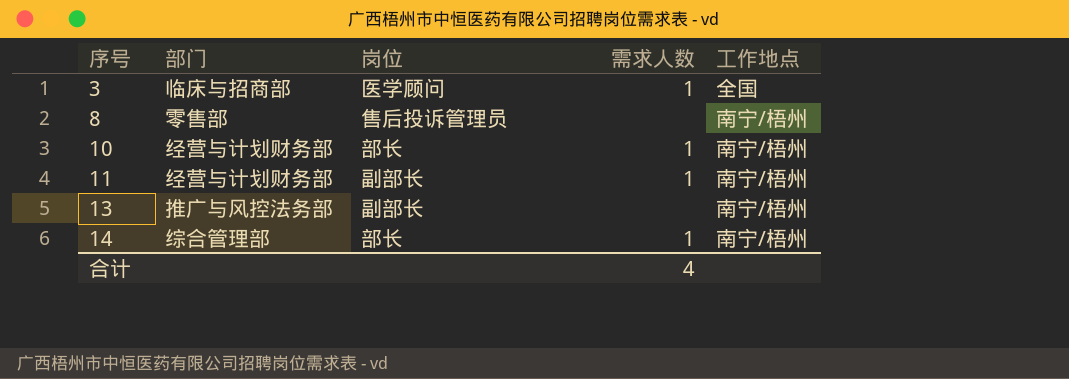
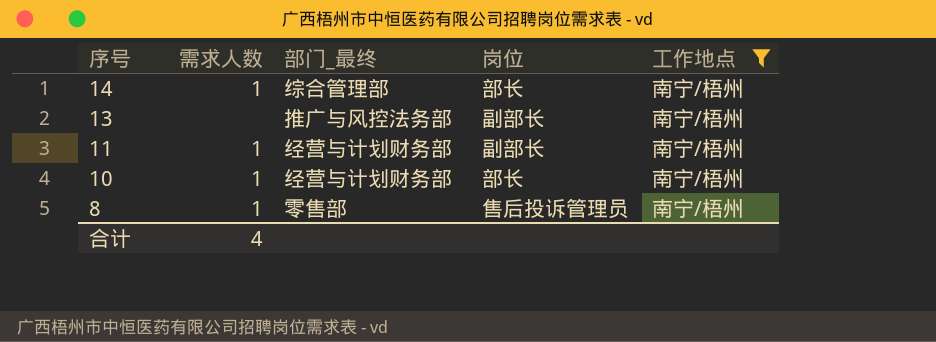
filter: none -> 工作地点 = 南宁/梧州
row order: 序号 ascending -> 序号 descending
column 需求人数 | position: 4 -> 2
column name: 部门 -> 部门_最终
8 | 需求人数: none -> 1

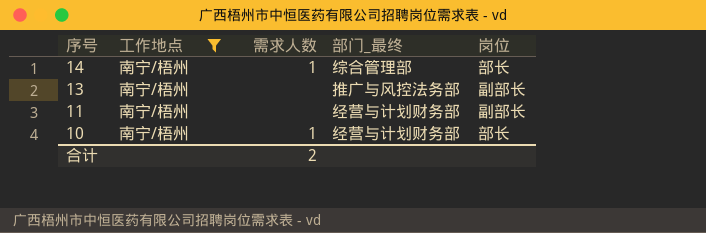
column 工作地点 | position: 5 -> 2
row 8: 1 | 零售部 | 售后投诉管理员 | 南宁/梧州 -> none
11 | 需求人数: 1 -> none
合计 | 需求人数: 4 -> 2

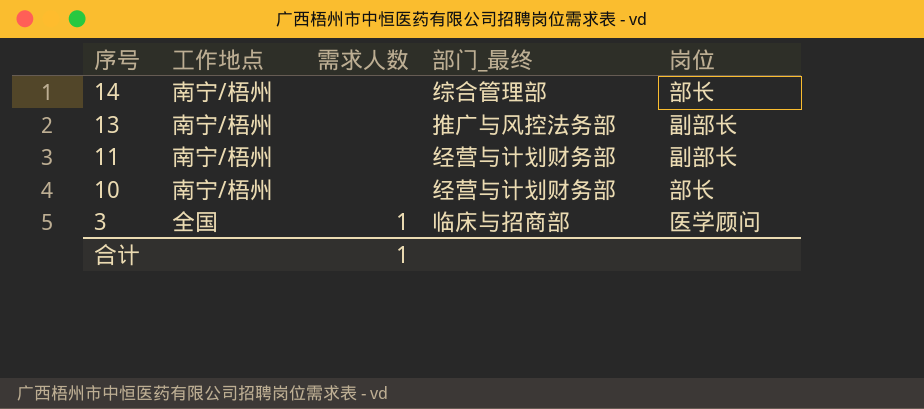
filter: 工作地点 = 南宁/梧州 -> none
14 | 需求人数: 1 -> none
10 | 需求人数: 1 -> none
合计 | 需求人数: 2 -> 1

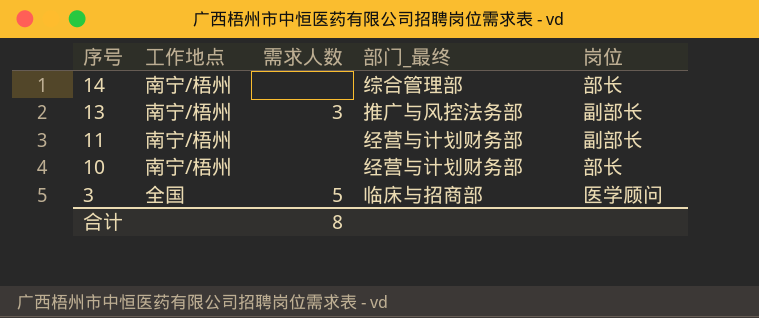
13 | 需求人数: none -> 3
3 | 需求人数: 1 -> 5
合计 | 需求人数: 1 -> 8

